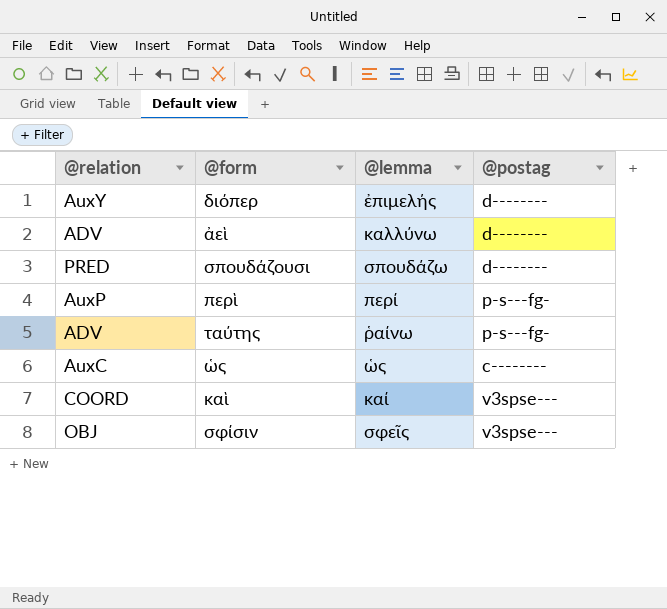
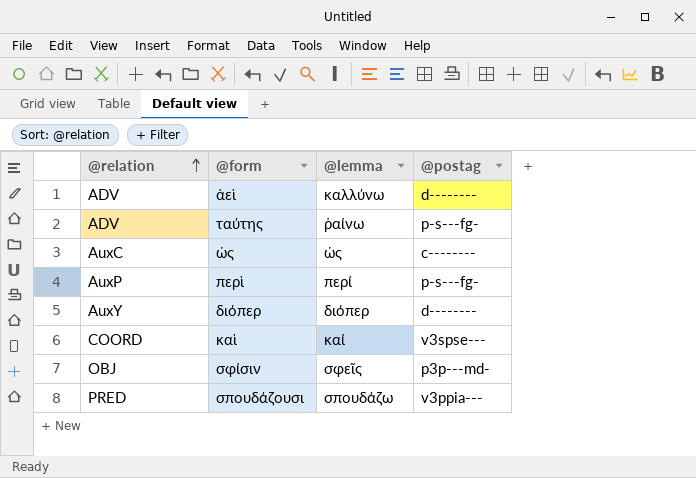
row order: none -> @relation ascending
διόπερ | @lemma: ἐπιμελής -> διόπερ
σφίσιν | @postag: v3spse--- -> p3p---md-
σπουδάζουσι | @postag: d-------- -> v3ppia---

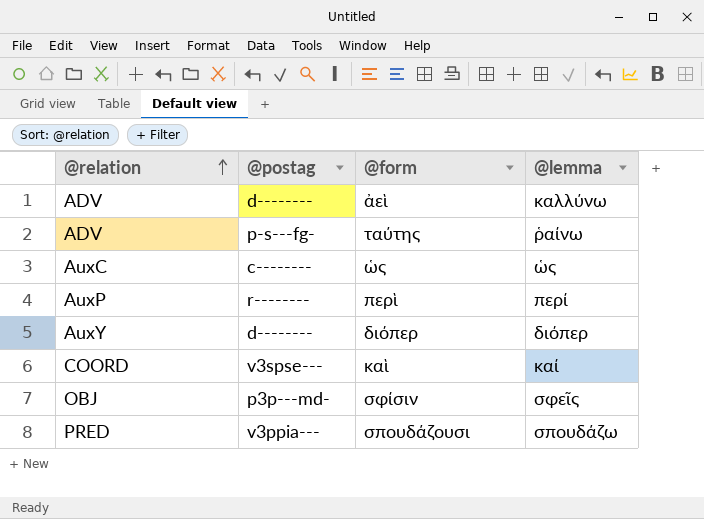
column @postag | position: 4 -> 2
περὶ | @postag: p-s---fg- -> r--------

